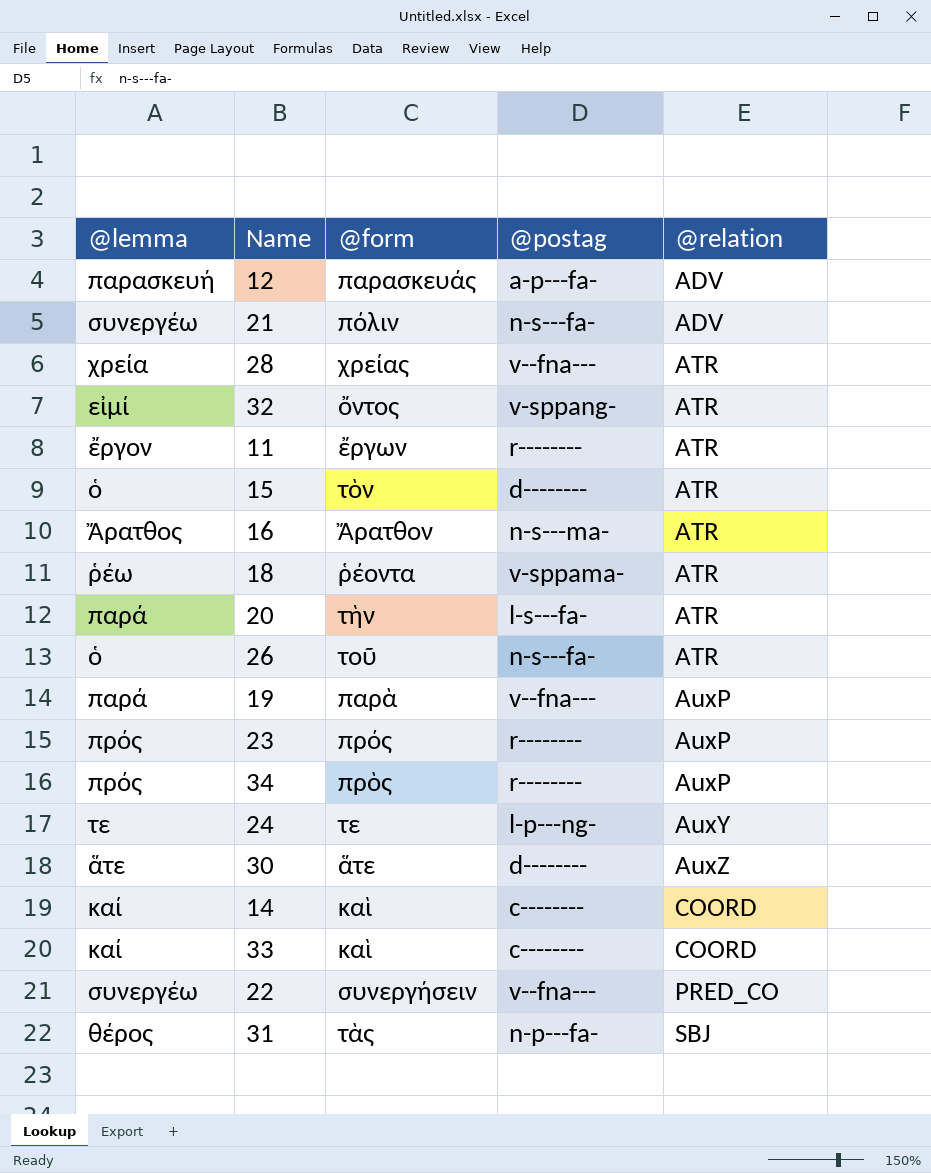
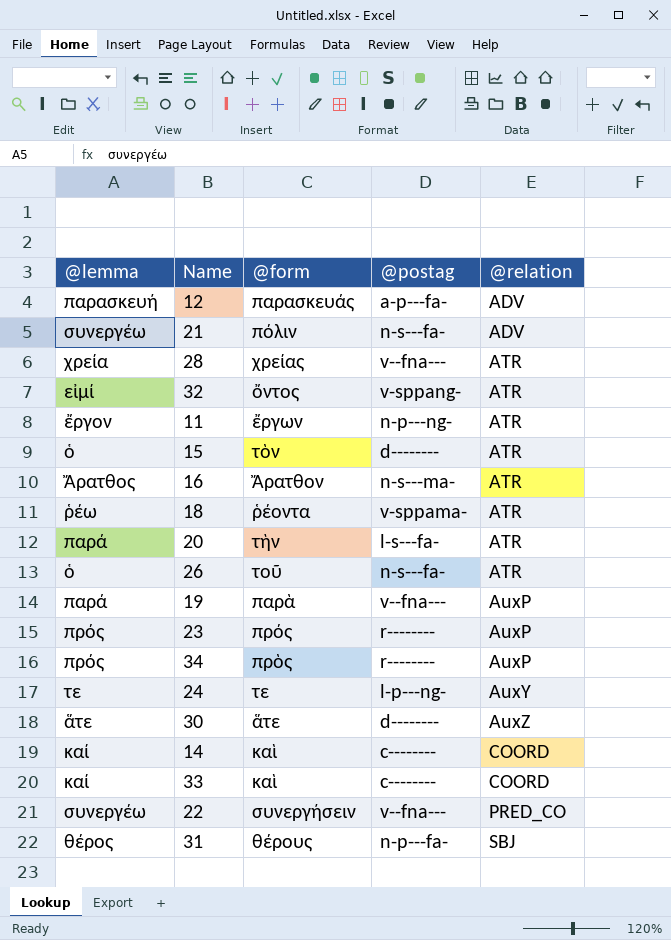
11 | @postag: r-------- -> n-p---ng-
31 | @form: τὰς -> θέρους

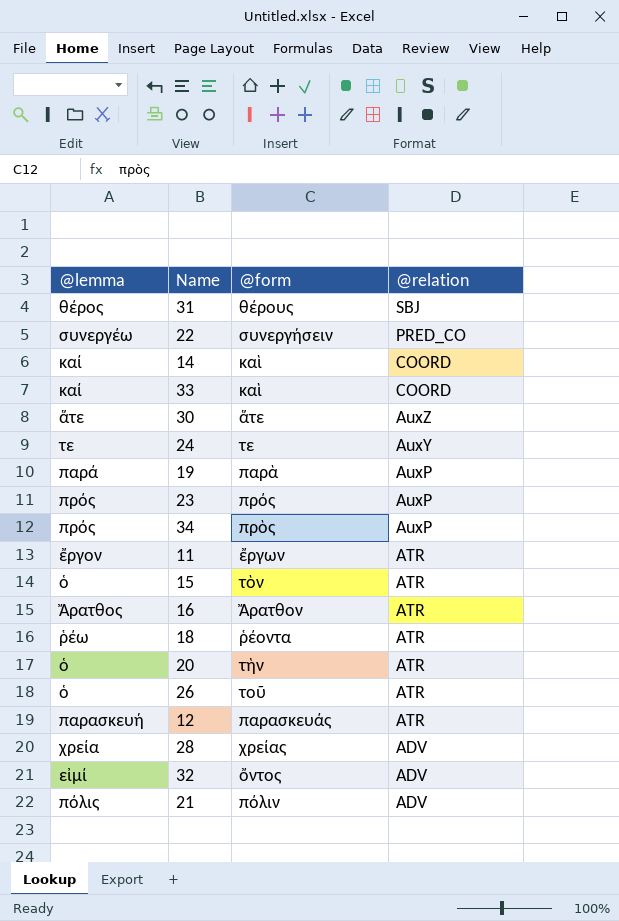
row order: @relation ascending -> @relation descending
column @postag | position: 4 -> none
20 | @lemma: παρά -> ὁ
12 | @relation: ADV -> ATR
28 | @relation: ATR -> ADV
32 | @relation: ATR -> ADV
21 | @lemma: συνεργέω -> πόλις

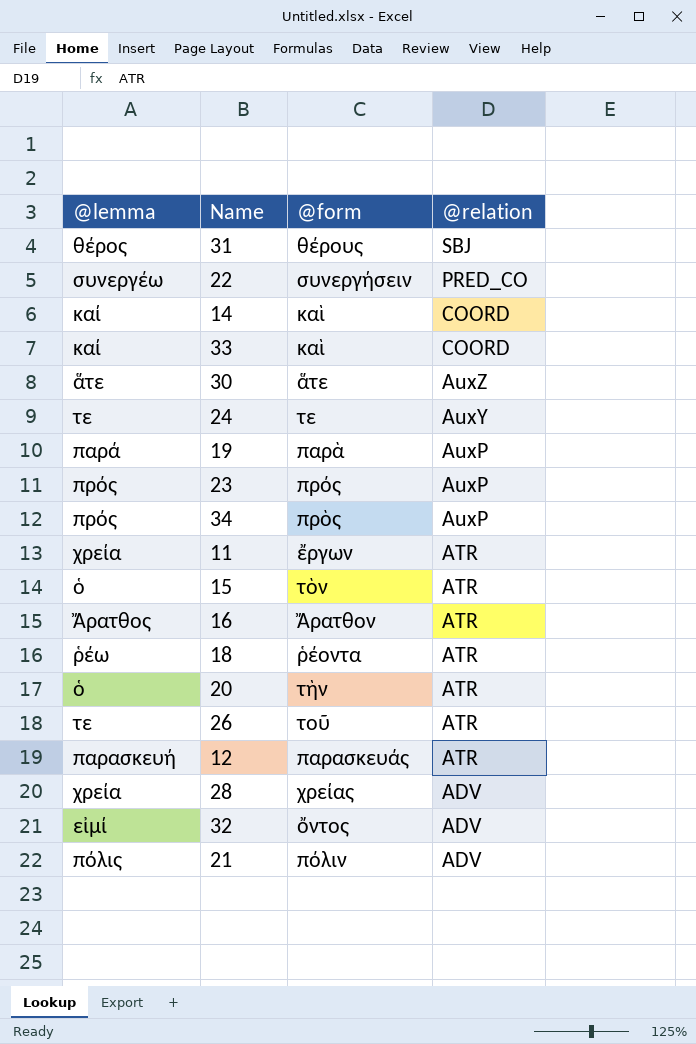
11 | @lemma: ἔργον -> χρεία
26 | @lemma: ὁ -> τε

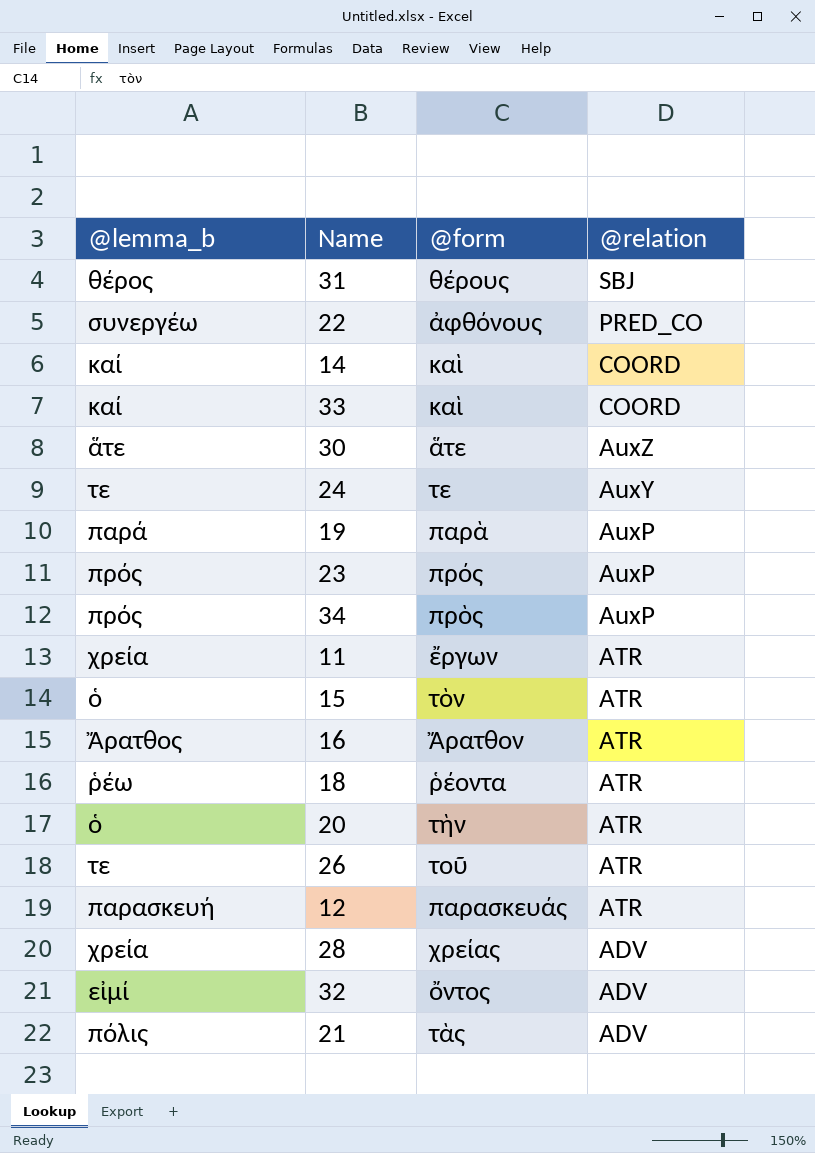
column name: @lemma -> @lemma_b
22 | @form: συνεργήσειν -> ἀφθόνους
21 | @form: πόλιν -> τὰς

